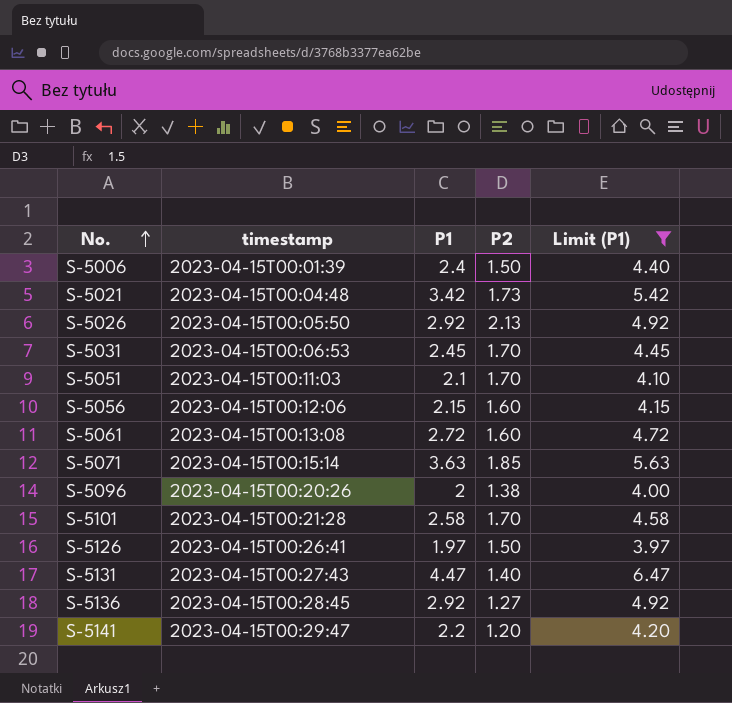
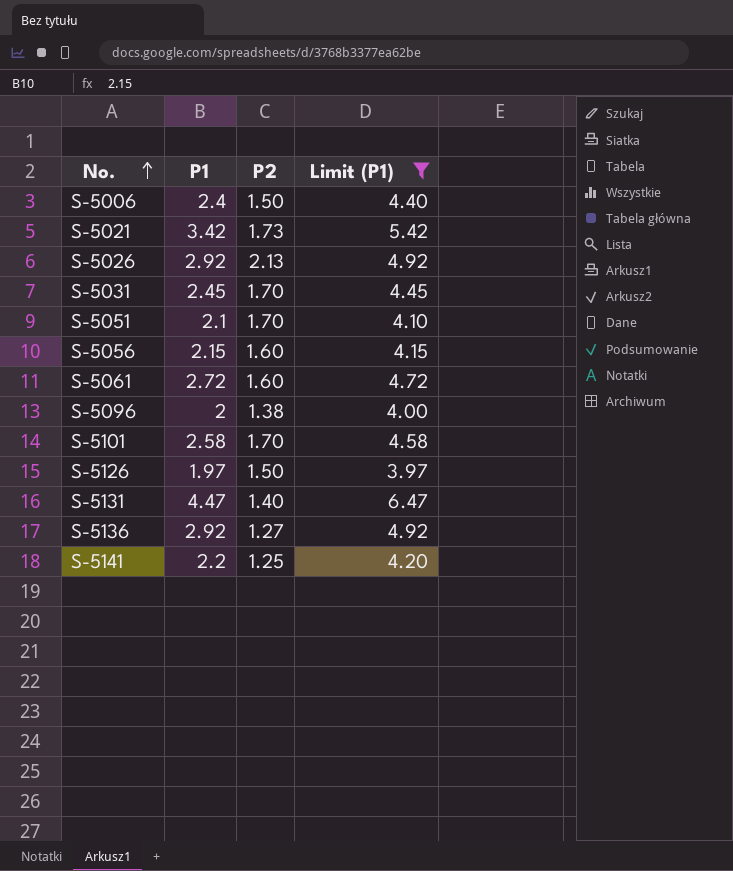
column timestamp | position: 2 -> none
row S-5071: 2023-04-15T00:15:14 | 3.63 | 1.85 | 5.63 -> none
S-5141 | P2: 1.20 -> 1.25

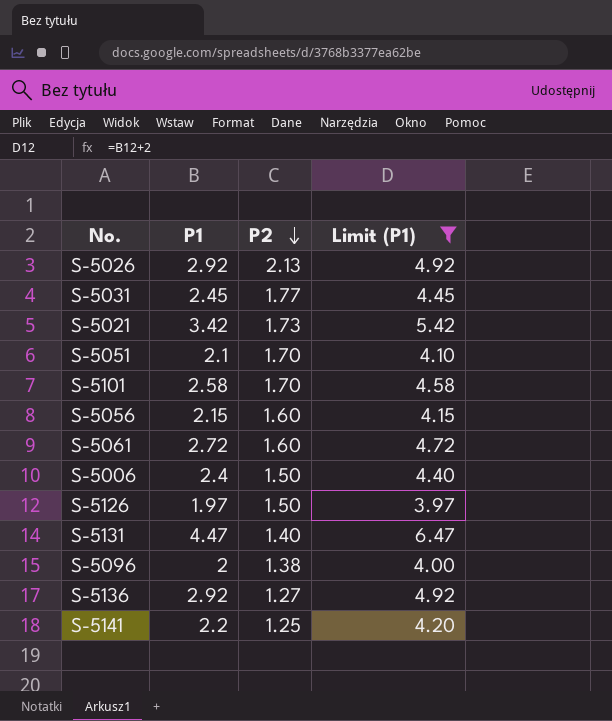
row order: No. ascending -> P2 descending
S-5031 | P2: 1.70 -> 1.77

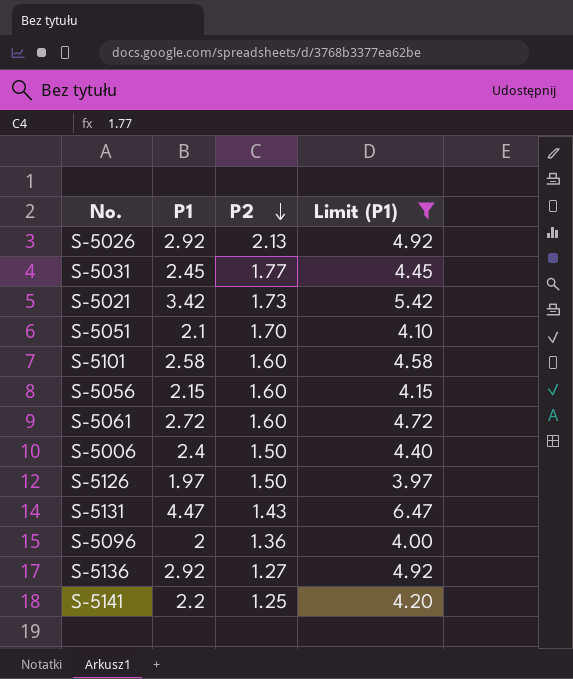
S-5101 | P2: 1.70 -> 1.60
S-5131 | P2: 1.40 -> 1.43
S-5096 | P2: 1.38 -> 1.36

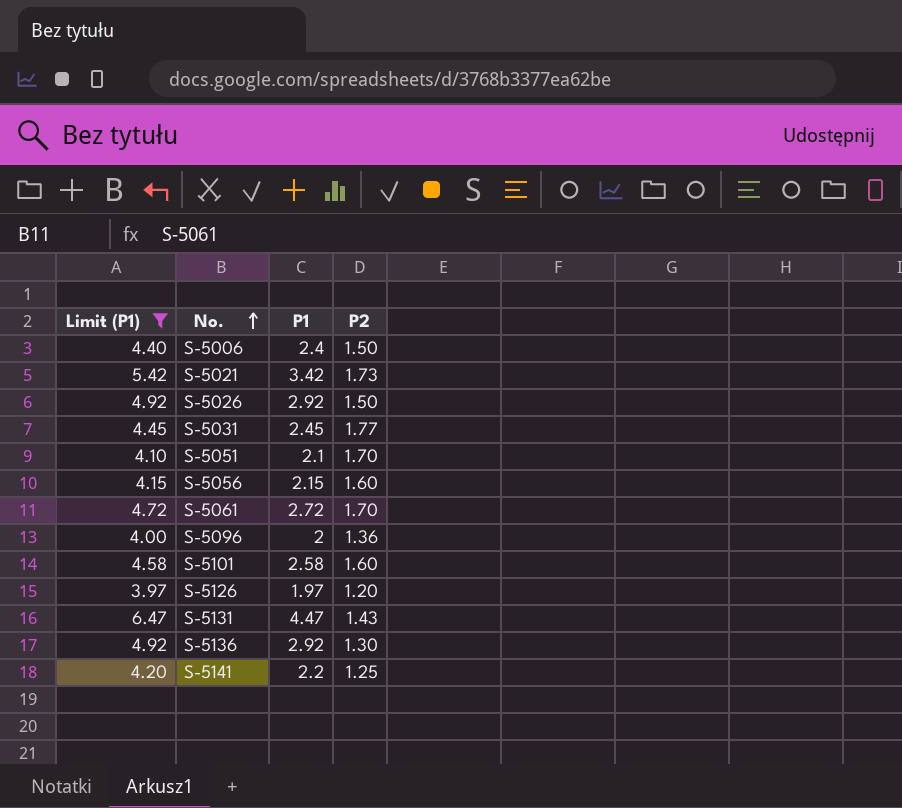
row order: P2 descending -> No. ascending
column Limit (P1) | position: 4 -> 1
S-5026 | P2: 2.13 -> 1.50
S-5061 | P2: 1.60 -> 1.70
S-5126 | P2: 1.50 -> 1.20
S-5136 | P2: 1.27 -> 1.30

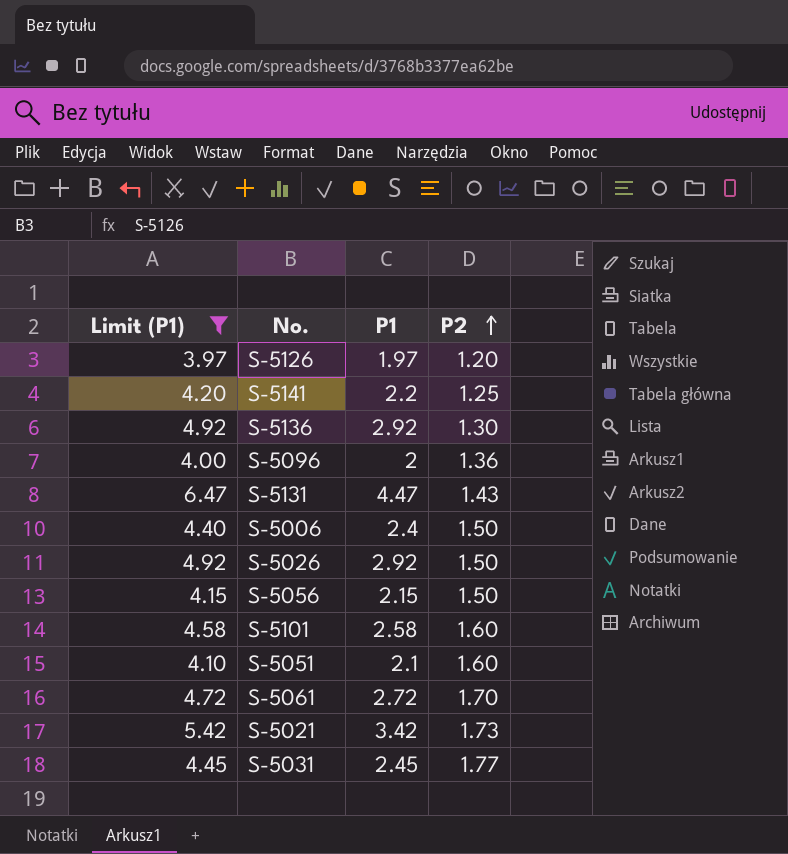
row order: No. ascending -> P2 ascending
S-5056 | P2: 1.60 -> 1.50
S-5051 | P2: 1.70 -> 1.60

